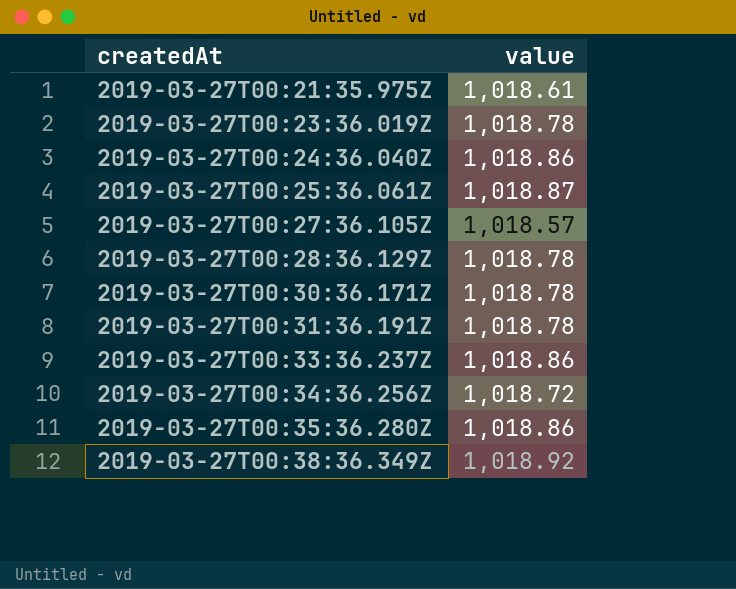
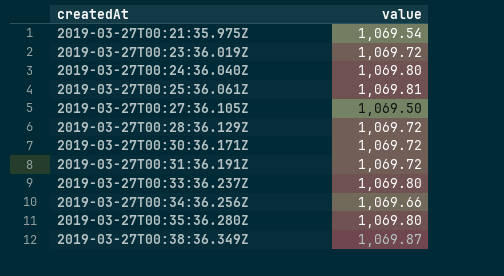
2019-03-27T00:21:35.975Z | value: 1,018.61 -> 1,069.54
2019-03-27T00:23:36.019Z | value: 1,018.78 -> 1,069.72
2019-03-27T00:24:36.040Z | value: 1,018.86 -> 1,069.80
2019-03-27T00:25:36.061Z | value: 1,018.87 -> 1,069.81
2019-03-27T00:27:36.105Z | value: 1,018.57 -> 1,069.50
2019-03-27T00:28:36.129Z | value: 1,018.78 -> 1,069.72
2019-03-27T00:30:36.171Z | value: 1,018.78 -> 1,069.72
2019-03-27T00:31:36.191Z | value: 1,018.78 -> 1,069.72
2019-03-27T00:33:36.237Z | value: 1,018.86 -> 1,069.80
2019-03-27T00:34:36.256Z | value: 1,018.72 -> 1,069.66
2019-03-27T00:35:36.280Z | value: 1,018.86 -> 1,069.80
2019-03-27T00:38:36.349Z | value: 1,018.92 -> 1,069.87

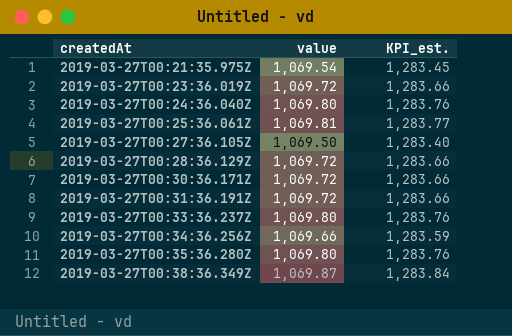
column KPI_est. | formula: none -> [value] * 1.2

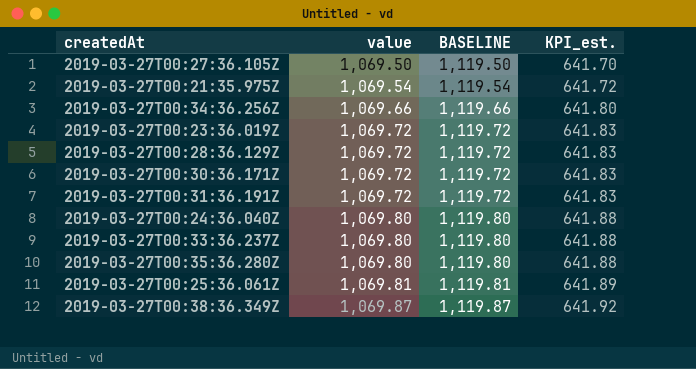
row order: createdAt ascending -> value ascending
column BASELINE | formula: none -> [value] + 50
column KPI_est. | formula: [value] * 1.2 -> [value] * 0.6

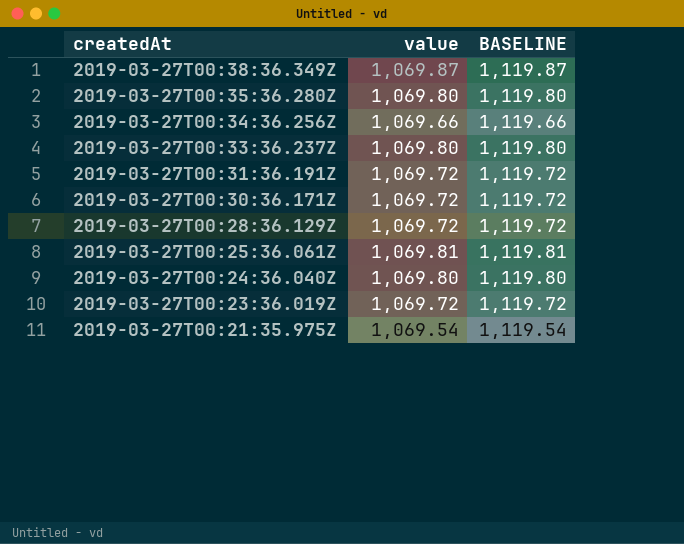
row order: value ascending -> createdAt descending
column KPI_est. | formula: [value] * 0.6 -> none
row 2019-03-27T00:27:36.105Z: 1,069.50 | 1,119.50 | 641.70 -> none

